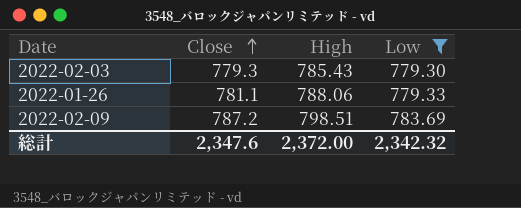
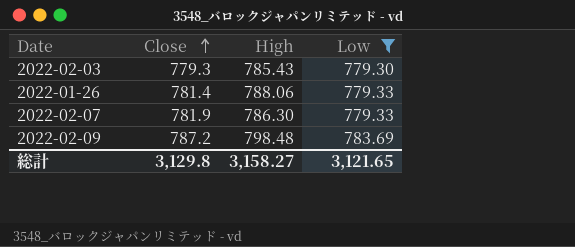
2022-01-26 | Close: 781.1 -> 781.4
row 2022-02-07: none -> 781.9 | 786.30 | 779.33
2022-02-09 | High: 798.51 -> 798.48
総計 | Close: 2,347.6 -> 3,129.8
総計 | High: 2,372.00 -> 3,158.27
総計 | Low: 2,342.32 -> 3,121.65

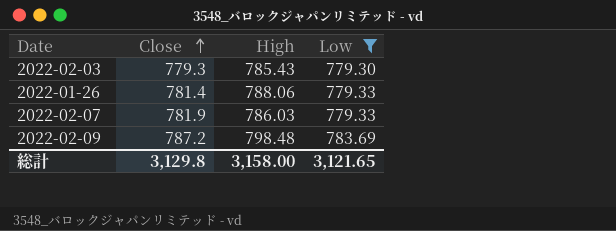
2022-02-07 | High: 786.30 -> 786.03
総計 | High: 3,158.27 -> 3,158.00

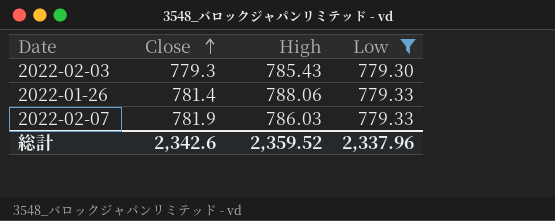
row 2022-02-09: 787.2 | 798.48 | 783.69 -> none
総計 | Close: 3,129.8 -> 2,342.6
総計 | High: 3,158.00 -> 2,359.52
総計 | Low: 3,121.65 -> 2,337.96

